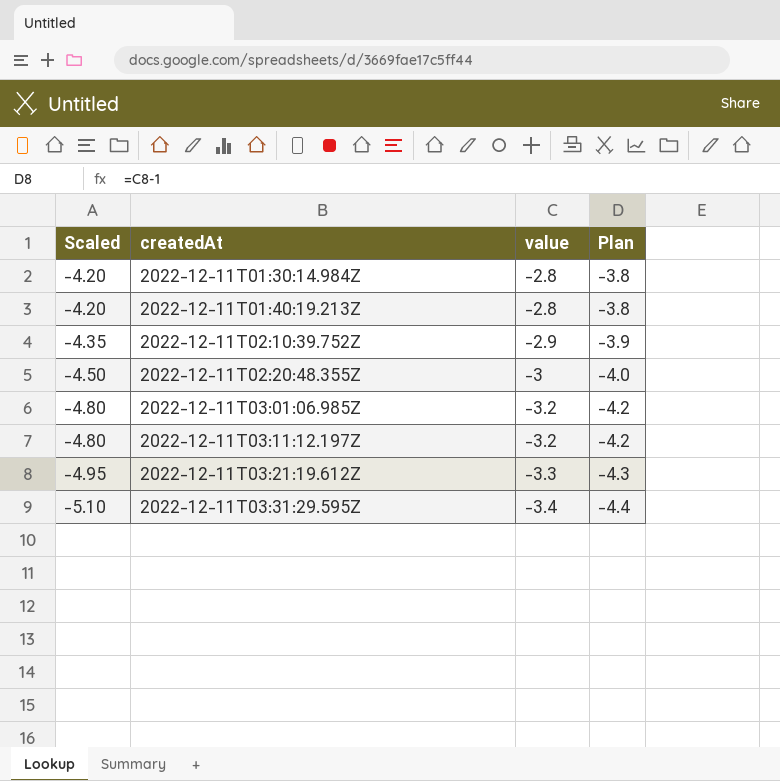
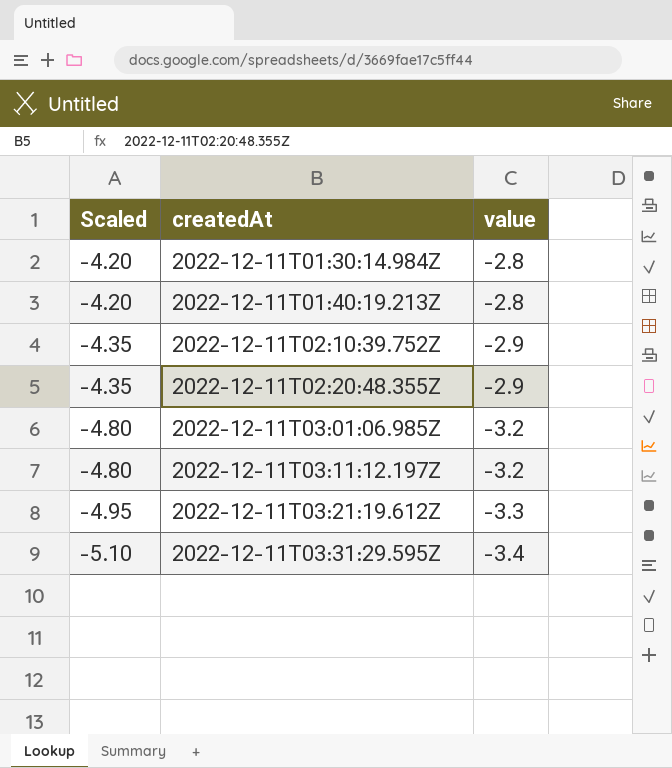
column Plan | formula: [value] - 1 -> none
2022-12-11T02:20:48.355Z | Scaled: -4.50 -> -4.35
2022-12-11T02:20:48.355Z | value: -3 -> -2.9

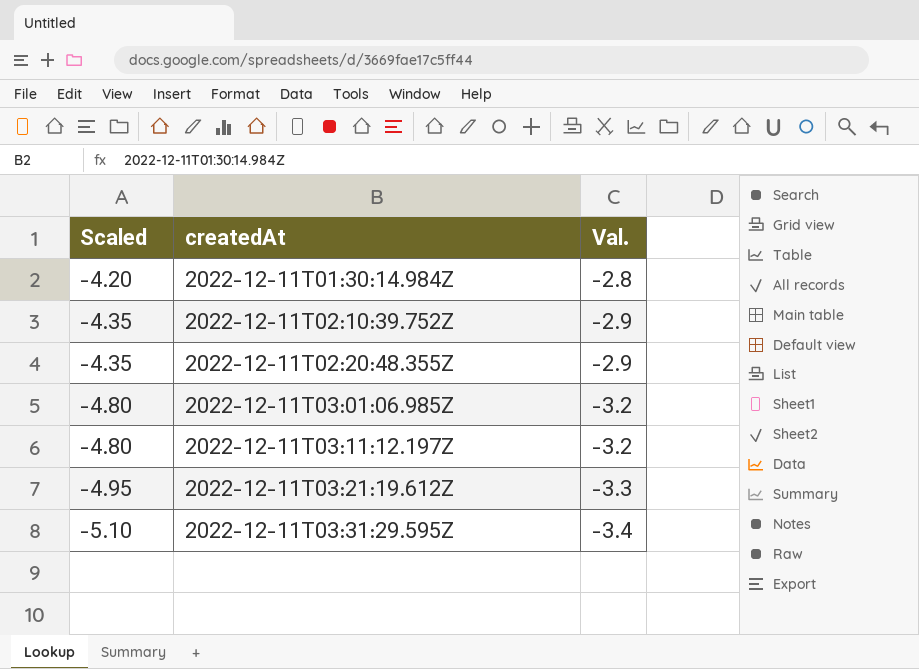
column name: value -> Val.
row 2022-12-11T01:40:19.213Z: -4.20 | -2.8 -> none

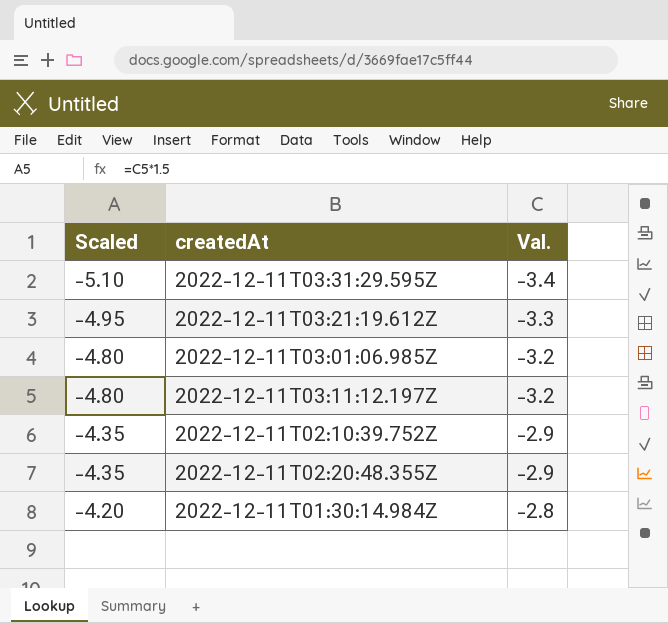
row order: Scaled descending -> Scaled ascending

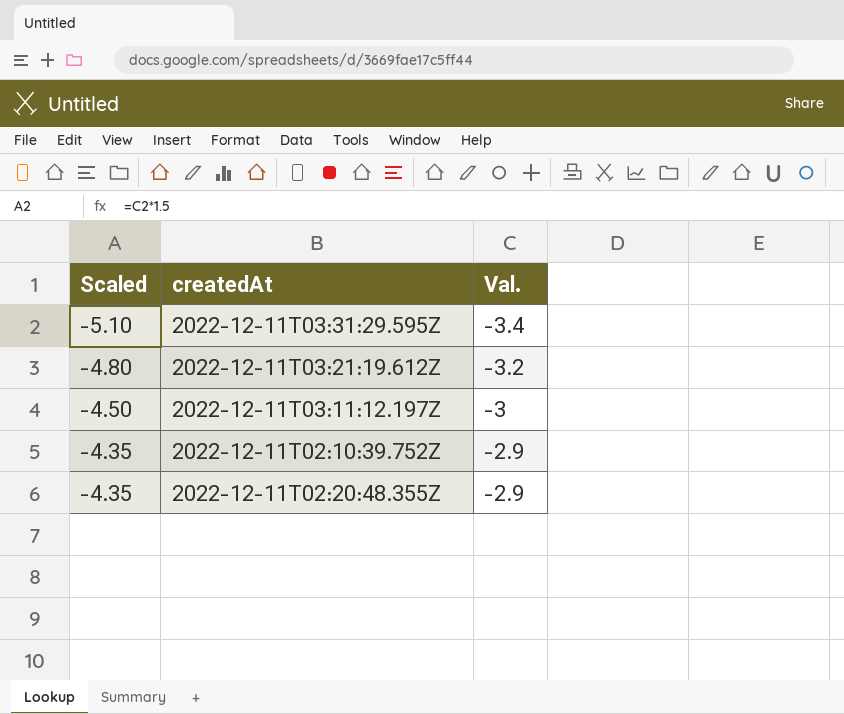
row 2022-12-11T03:01:06.985Z: -4.80 | -3.2 -> none
row 2022-12-11T01:30:14.984Z: -4.20 | -2.8 -> none
2022-12-11T03:21:19.612Z | Scaled: -4.95 -> -4.80
2022-12-11T03:21:19.612Z | Val.: -3.3 -> -3.2
2022-12-11T03:11:12.197Z | Scaled: -4.80 -> -4.50
2022-12-11T03:11:12.197Z | Val.: -3.2 -> -3

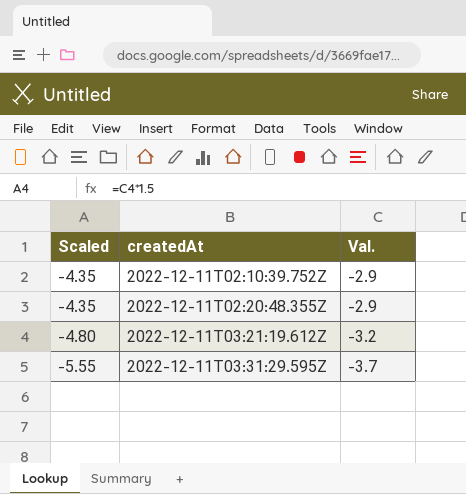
row order: Scaled ascending -> Scaled descending
row 2022-12-11T03:11:12.197Z: -4.50 | -3 -> none
2022-12-11T03:31:29.595Z | Scaled: -5.10 -> -5.55
2022-12-11T03:31:29.595Z | Val.: -3.4 -> -3.7

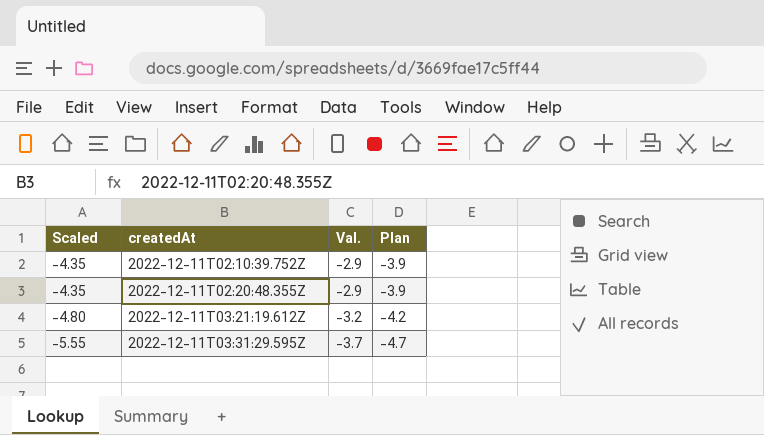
column Plan | formula: none -> [Val.] - 1

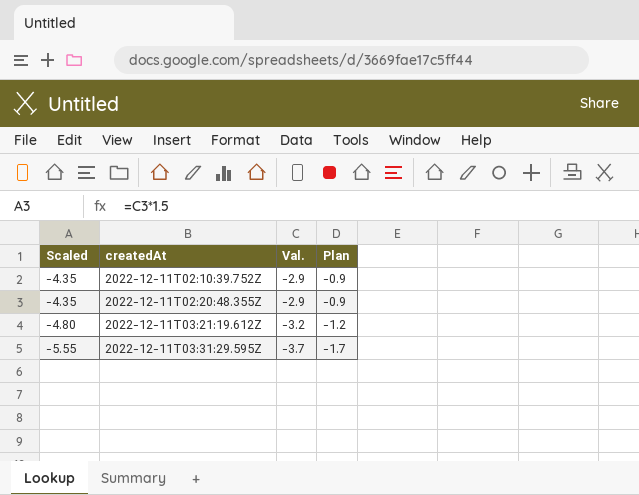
column Plan | formula: [Val.] - 1 -> [Val.] + 2

